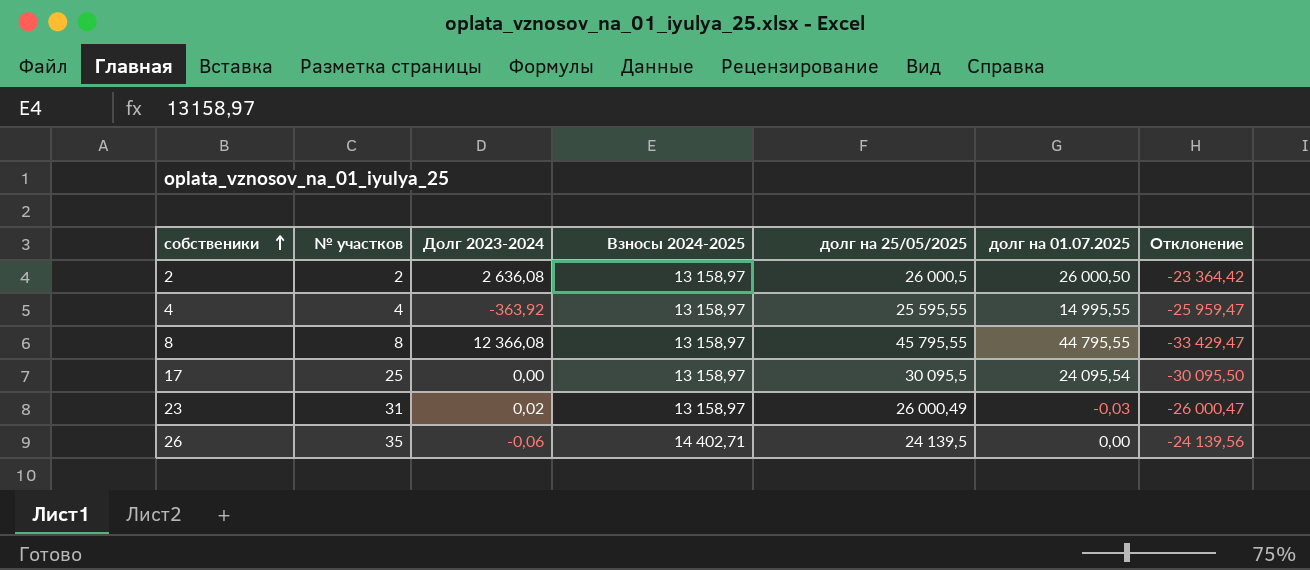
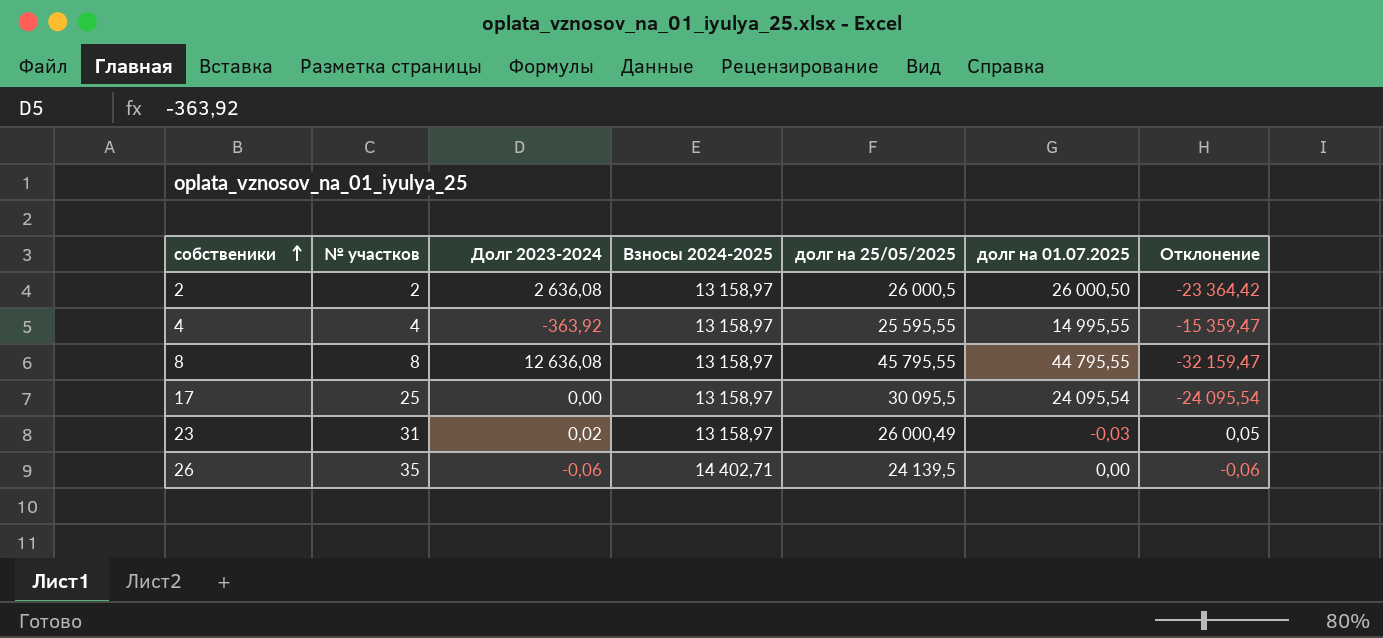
column Отклонение | formula: [Долг 2023-2024] - [долг на 25/05/2025] -> [Долг 2023-2024] - [долг на 01.07.2025]
8 | Долг 2023-2024: 12 366,08 -> 12 636,08

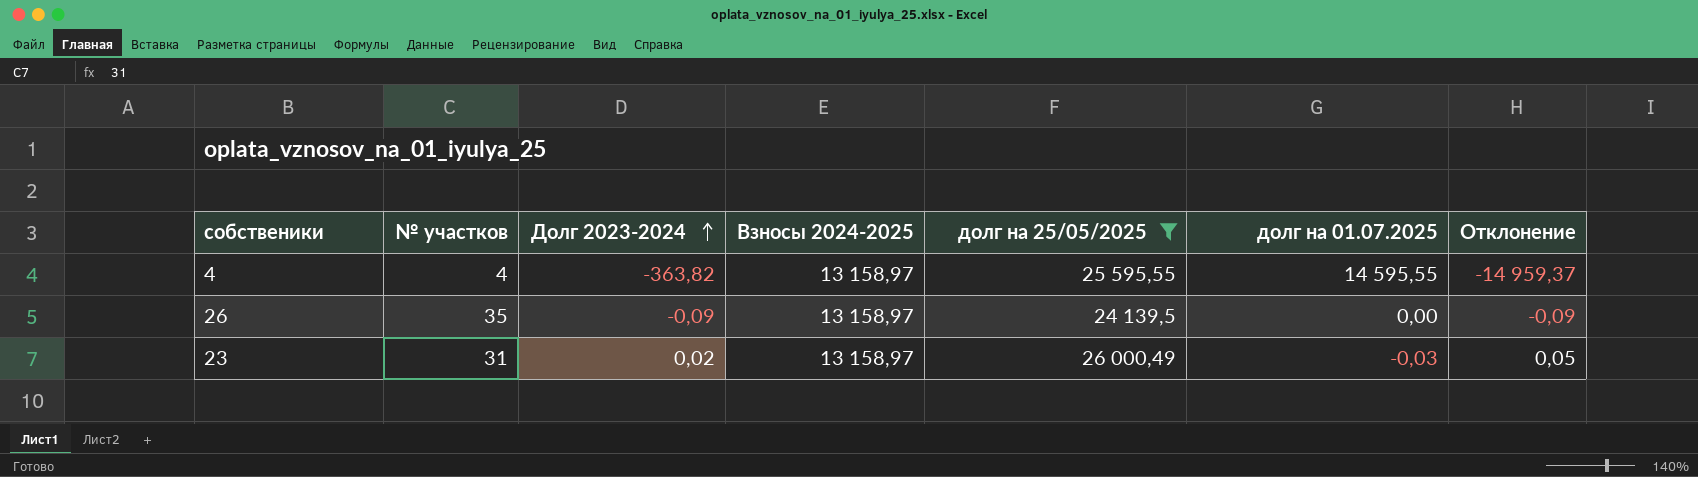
filter: none -> долг на 25/05/2025 <= 26 000,49
row order: собственики ascending -> Долг 2023-2024 ascending
4 | Долг 2023-2024: -363,92 -> -363,82
4 | долг на 01.07.2025: 14 995,55 -> 14 595,55
4 | Отклонение: -15 359,47 -> -14 959,37
26 | Долг 2023-2024: -0,06 -> -0,09
26 | Взносы 2024-2025: 14 402,71 -> 13 158,97
26 | Отклонение: -0,06 -> -0,09

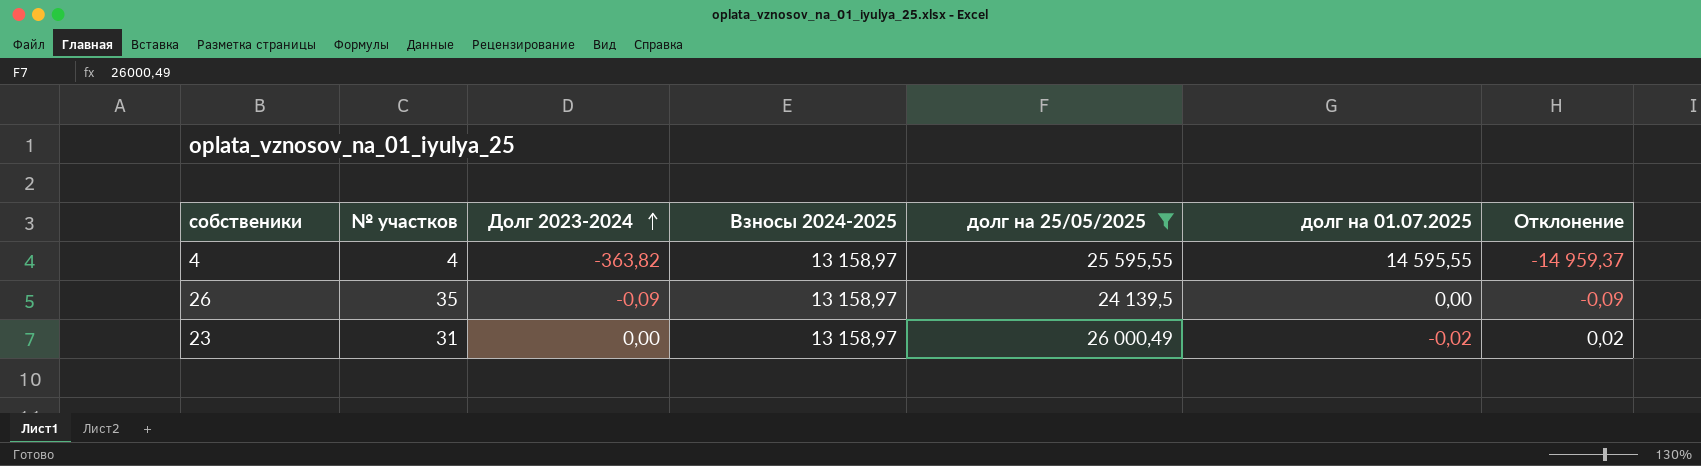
23 | Долг 2023-2024: 0,02 -> 0,00
23 | долг на 01.07.2025: -0,03 -> -0,02
23 | Отклонение: 0,05 -> 0,02

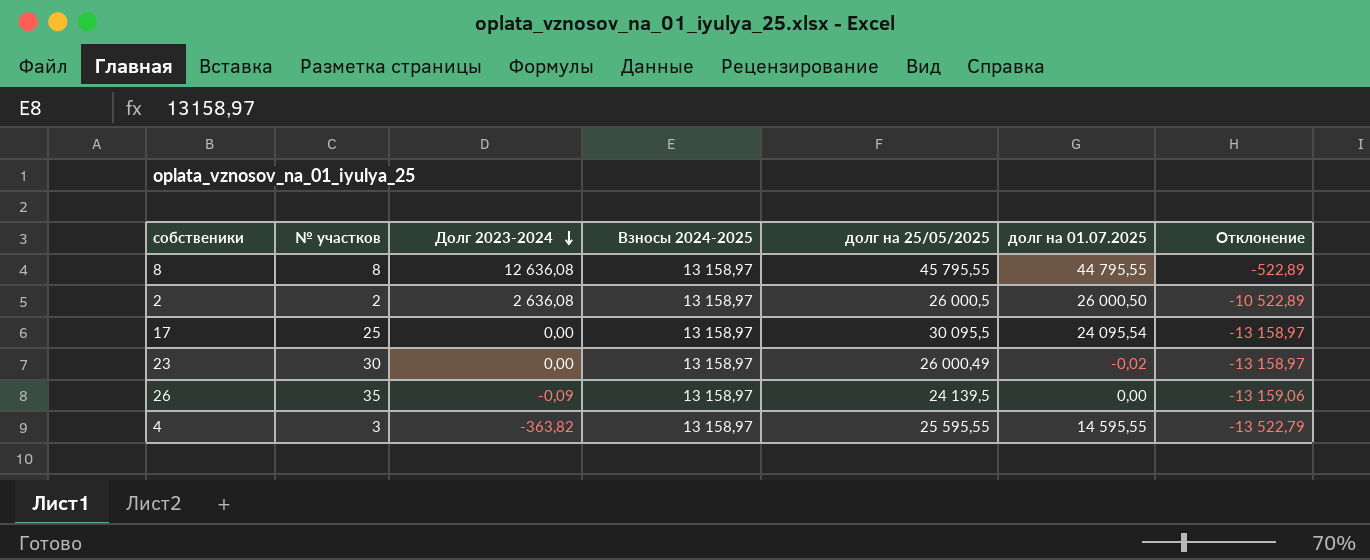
filter: долг на 25/05/2025 <= 26 000,49 -> none
row order: Долг 2023-2024 ascending -> Долг 2023-2024 descending
column Отклонение | formula: [Долг 2023-2024] - [долг на 01.07.2025] -> [Долг 2023-2024] - [Взносы 2024-2025]
23 | № участков: 31 -> 30
4 | № участков: 4 -> 3

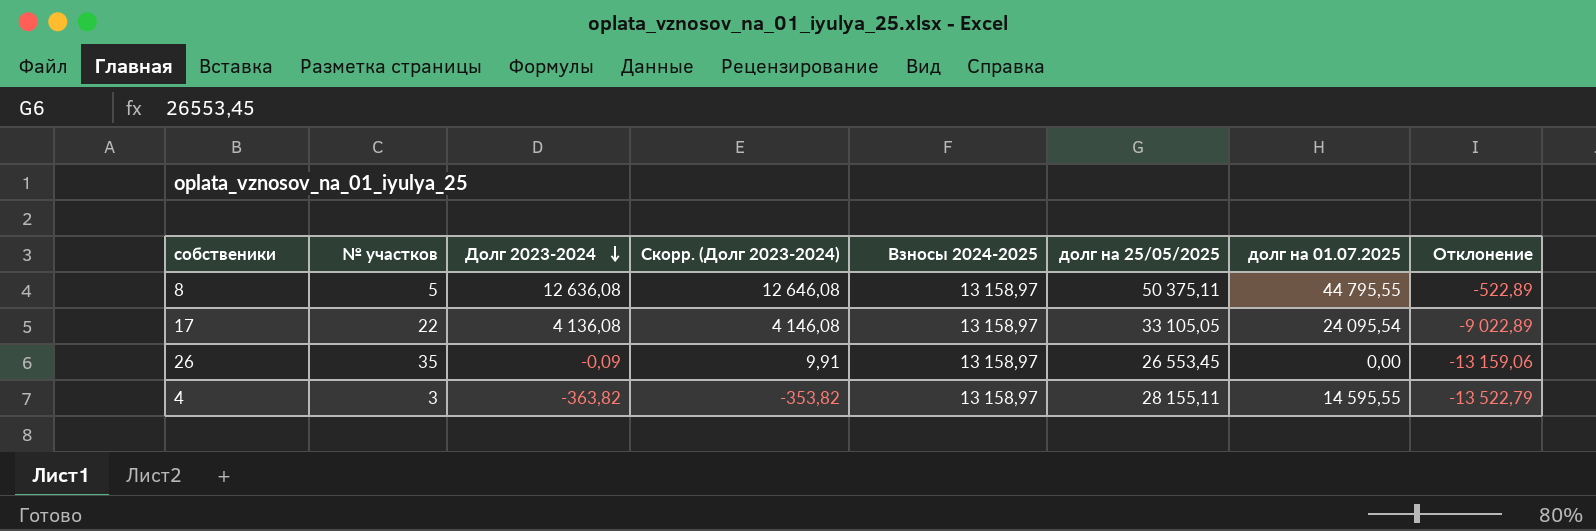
column Скорр. (Долг 2023-2024) | formula: none -> [Долг 2023-2024] + 10
row 2: 2 | 2 636,08 | 13 158,97 | 26 000,5 | 26 000,50 | -10 522,89 -> none
row 23: 30 | 0,00 | 13 158,97 | 26 000,49 | -0,02 | -13 158,97 -> none
8 | № участков: 8 -> 5
8 | долг на 25/05/2025: 45 795,55 -> 50 375,11
17 | № участков: 25 -> 22
17 | Долг 2023-2024: 0,00 -> 4 136,08
17 | долг на 25/05/2025: 30 095,5 -> 33 105,05
17 | Отклонение: -13 158,97 -> -9 022,89
26 | долг на 25/05/2025: 24 139,5 -> 26 553,45
4 | долг на 25/05/2025: 25 595,55 -> 28 155,11

